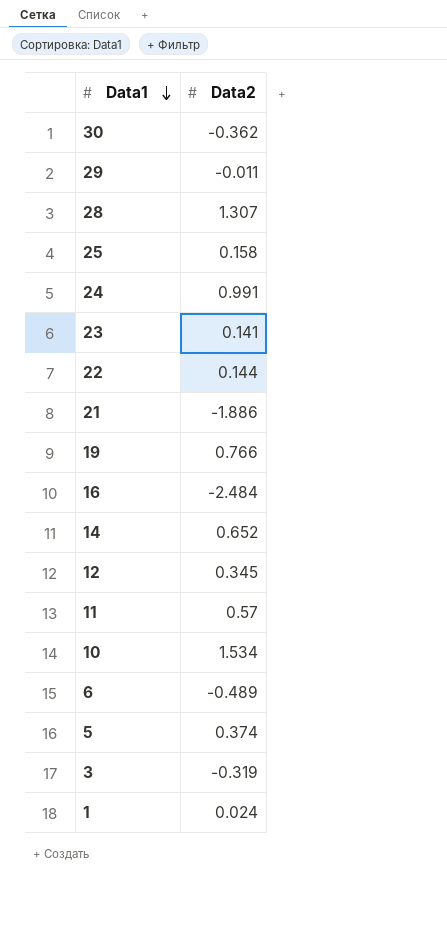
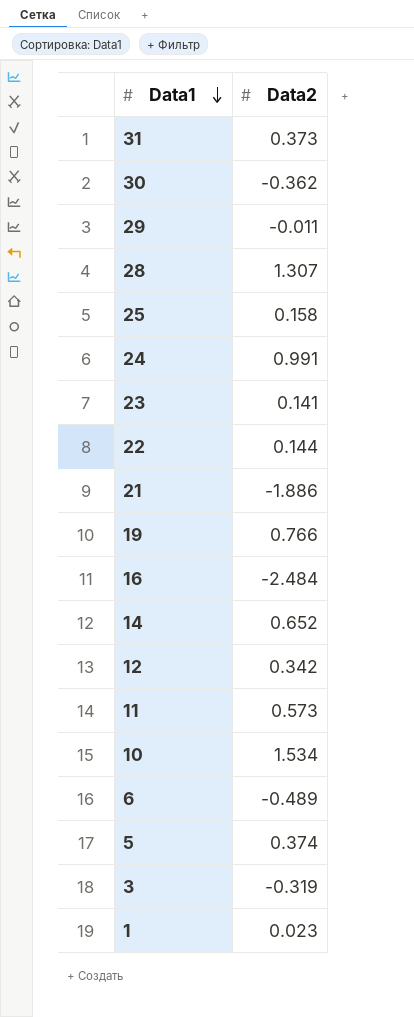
row 31: none -> 0.373
12 | Data2: 0.345 -> 0.342
11 | Data2: 0.57 -> 0.573
1 | Data2: 0.024 -> 0.023

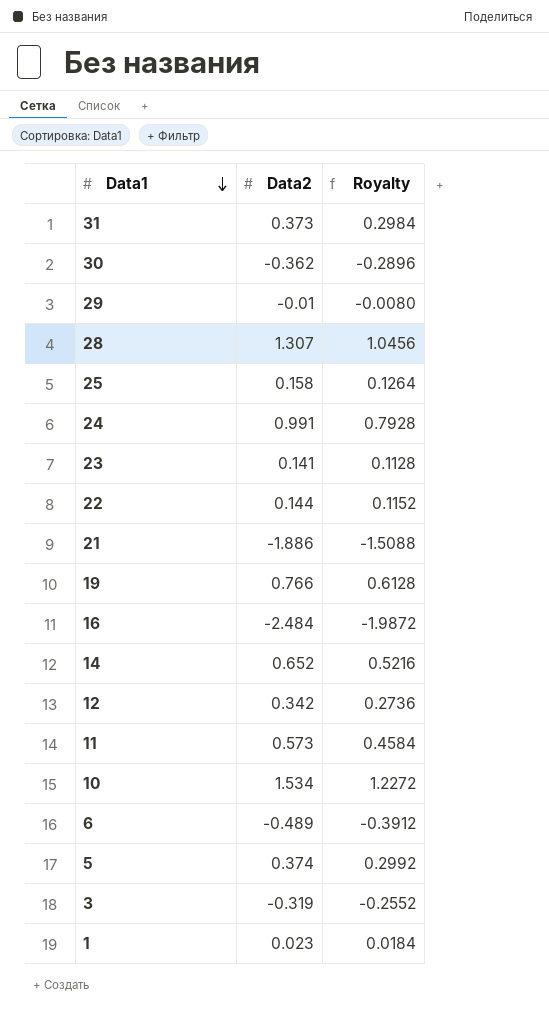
column Royalty | formula: none -> [Data2] * 0.8
29 | Data2: -0.011 -> -0.01

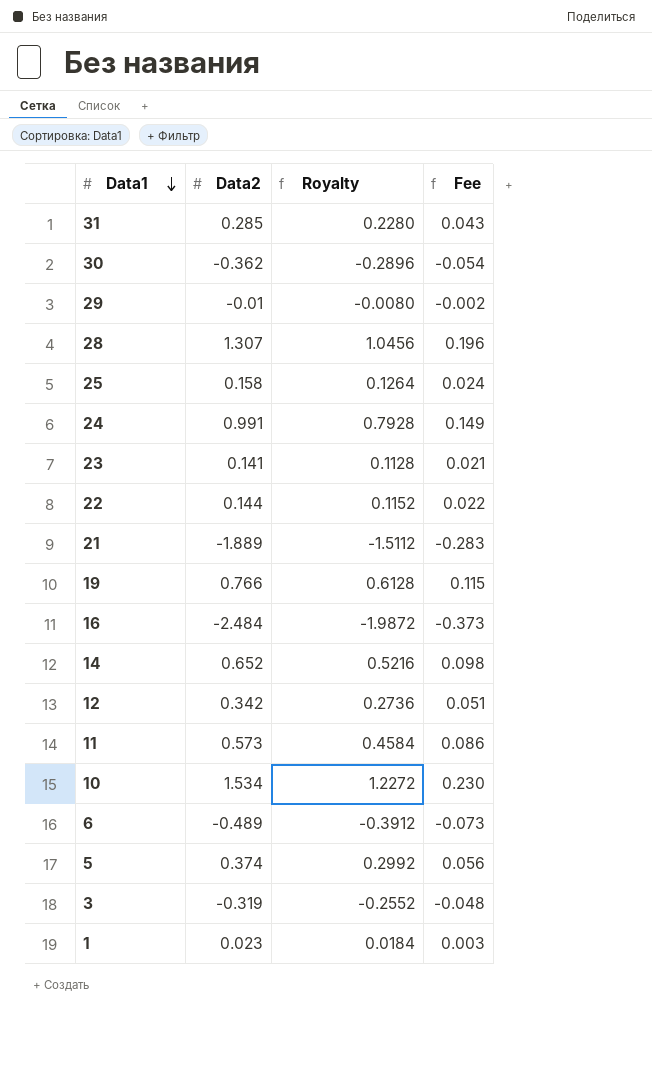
column Fee | formula: none -> [Data2] * 0.15
31 | Data2: 0.373 -> 0.285
31 | Royalty: 0.2984 -> 0.2280
21 | Data2: -1.886 -> -1.889
21 | Royalty: -1.5088 -> -1.5112

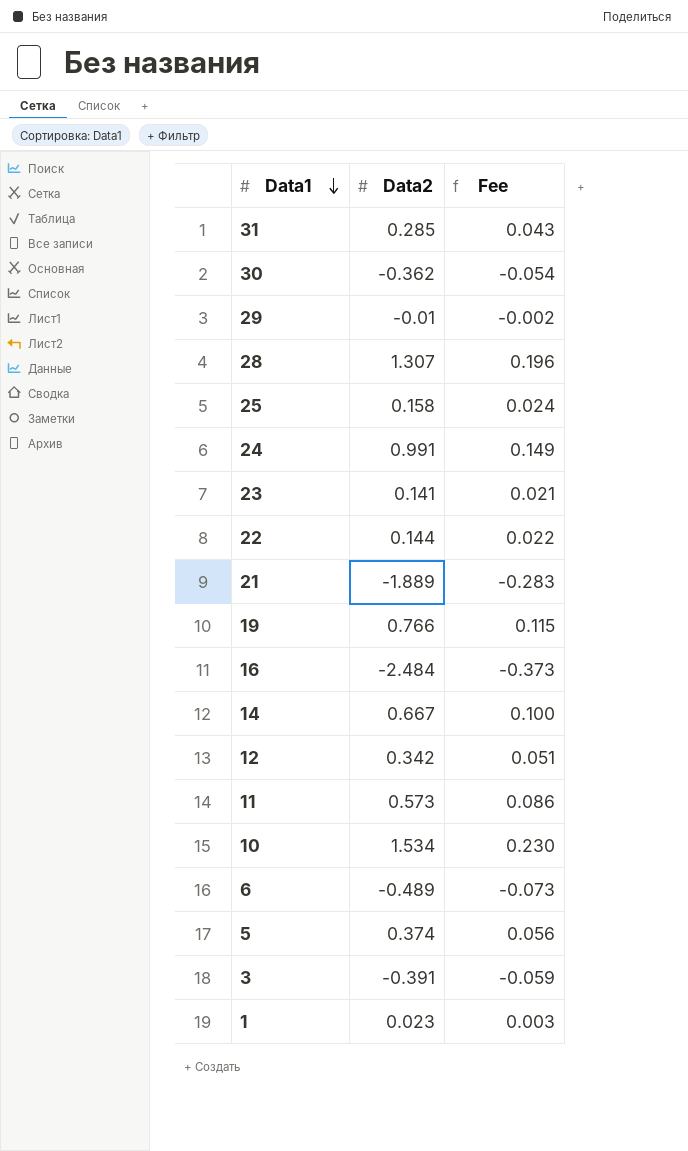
column Royalty | formula: [Data2] * 0.8 -> none
14 | Data2: 0.652 -> 0.667
14 | Fee: 0.098 -> 0.100
3 | Data2: -0.319 -> -0.391
3 | Fee: -0.048 -> -0.059

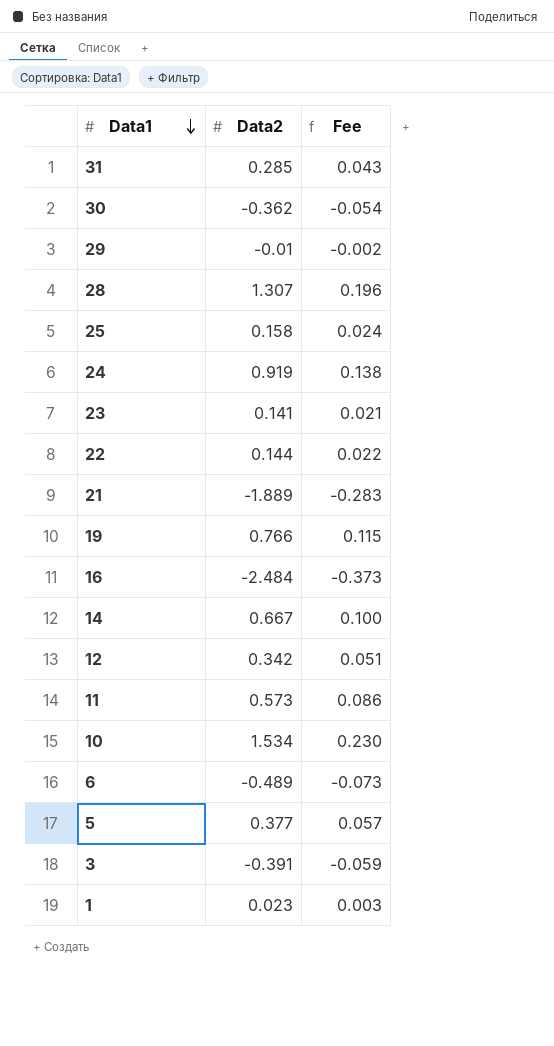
24 | Data2: 0.991 -> 0.919
24 | Fee: 0.149 -> 0.138
5 | Data2: 0.374 -> 0.377
5 | Fee: 0.056 -> 0.057

